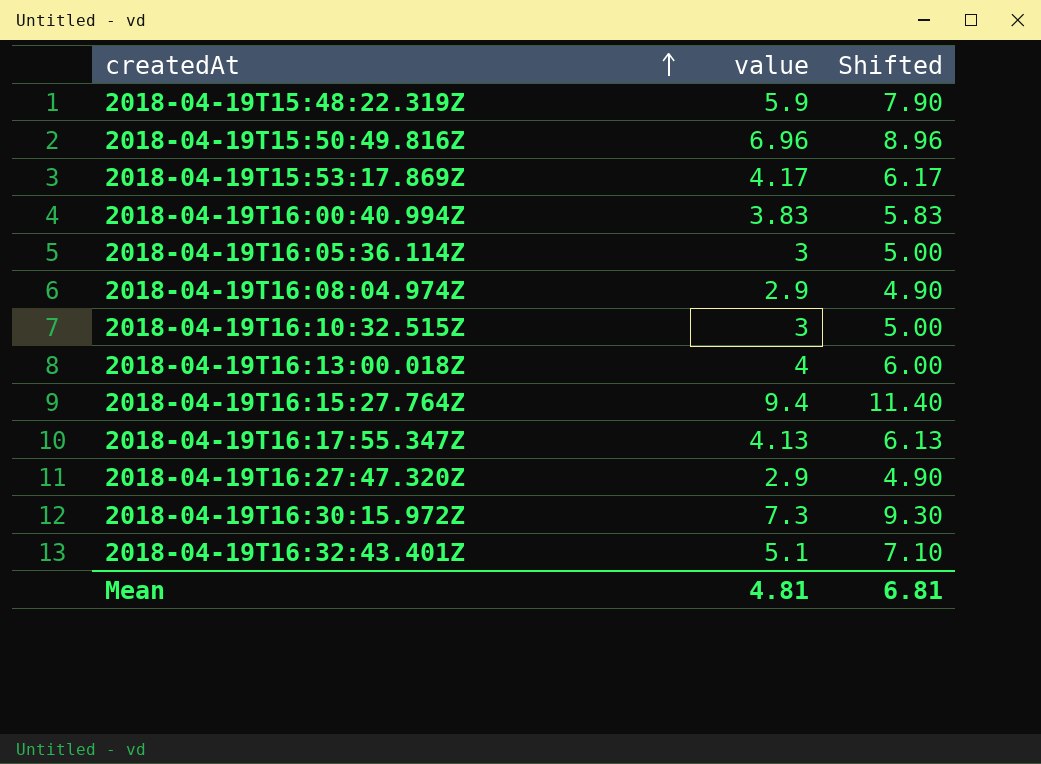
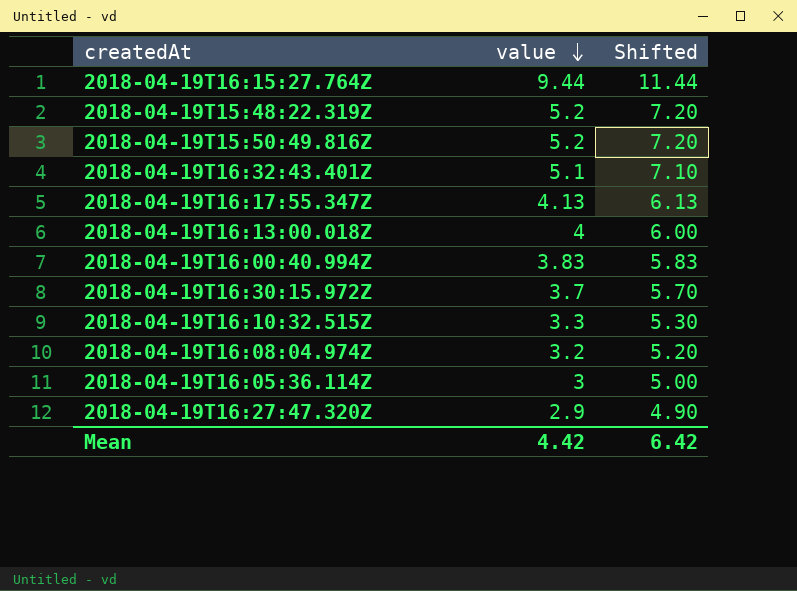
row order: createdAt ascending -> value descending
row 2018-04-19T15:53:17.869Z: 4.17 | 6.17 -> none
2018-04-19T16:15:27.764Z | value: 9.4 -> 9.44
2018-04-19T16:15:27.764Z | Shifted: 11.40 -> 11.44
2018-04-19T15:48:22.319Z | value: 5.9 -> 5.2
2018-04-19T15:48:22.319Z | Shifted: 7.90 -> 7.20
2018-04-19T15:50:49.816Z | value: 6.96 -> 5.2
2018-04-19T15:50:49.816Z | Shifted: 8.96 -> 7.20
2018-04-19T16:30:15.972Z | value: 7.3 -> 3.7
2018-04-19T16:30:15.972Z | Shifted: 9.30 -> 5.70
2018-04-19T16:10:32.515Z | value: 3 -> 3.3
2018-04-19T16:10:32.515Z | Shifted: 5.00 -> 5.30
2018-04-19T16:08:04.974Z | value: 2.9 -> 3.2
2018-04-19T16:08:04.974Z | Shifted: 4.90 -> 5.20
Mean | value: 4.81 -> 4.42
Mean | Shifted: 6.81 -> 6.42

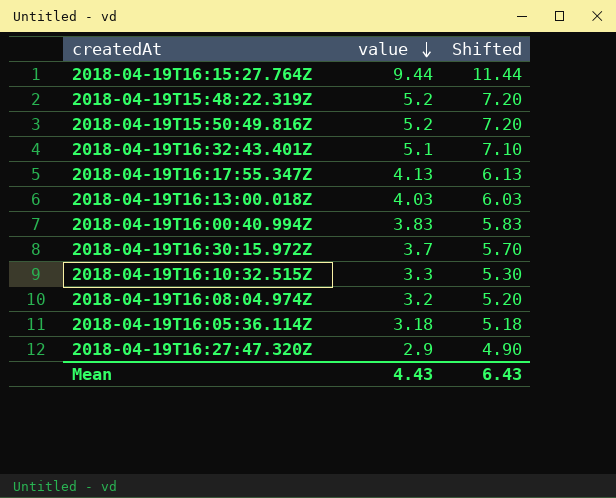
2018-04-19T16:13:00.018Z | value: 4 -> 4.03
2018-04-19T16:13:00.018Z | Shifted: 6.00 -> 6.03
2018-04-19T16:05:36.114Z | value: 3 -> 3.18
2018-04-19T16:05:36.114Z | Shifted: 5.00 -> 5.18
Mean | value: 4.42 -> 4.43
Mean | Shifted: 6.42 -> 6.43

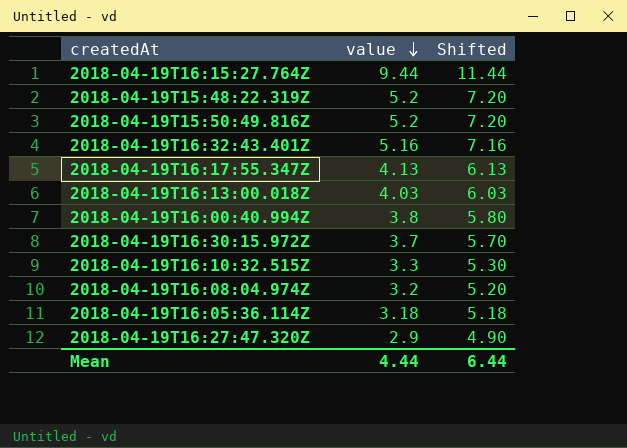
2018-04-19T16:32:43.401Z | value: 5.1 -> 5.16
2018-04-19T16:32:43.401Z | Shifted: 7.10 -> 7.16
2018-04-19T16:00:40.994Z | value: 3.83 -> 3.8
2018-04-19T16:00:40.994Z | Shifted: 5.83 -> 5.80
Mean | value: 4.43 -> 4.44
Mean | Shifted: 6.43 -> 6.44

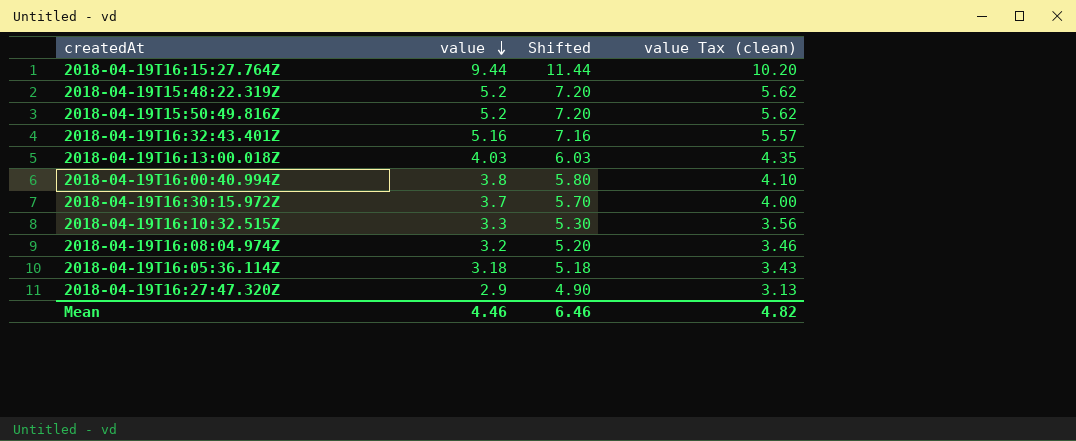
column value Tax (clean) | formula: none -> [value] * 1.08
row 2018-04-19T16:17:55.347Z: 4.13 | 6.13 -> none
Mean | value: 4.44 -> 4.46
Mean | Shifted: 6.44 -> 6.46

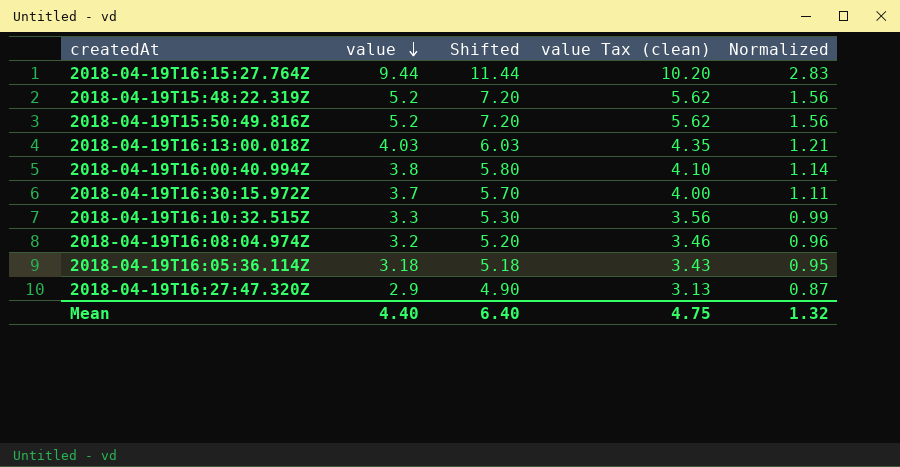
column Normalized | formula: none -> [value] * 0.3
row 2018-04-19T16:32:43.401Z: 5.16 | 7.16 | 5.57 -> none
Mean | value: 4.46 -> 4.40
Mean | Shifted: 6.46 -> 6.40
Mean | value Tax (clean): 4.82 -> 4.75

